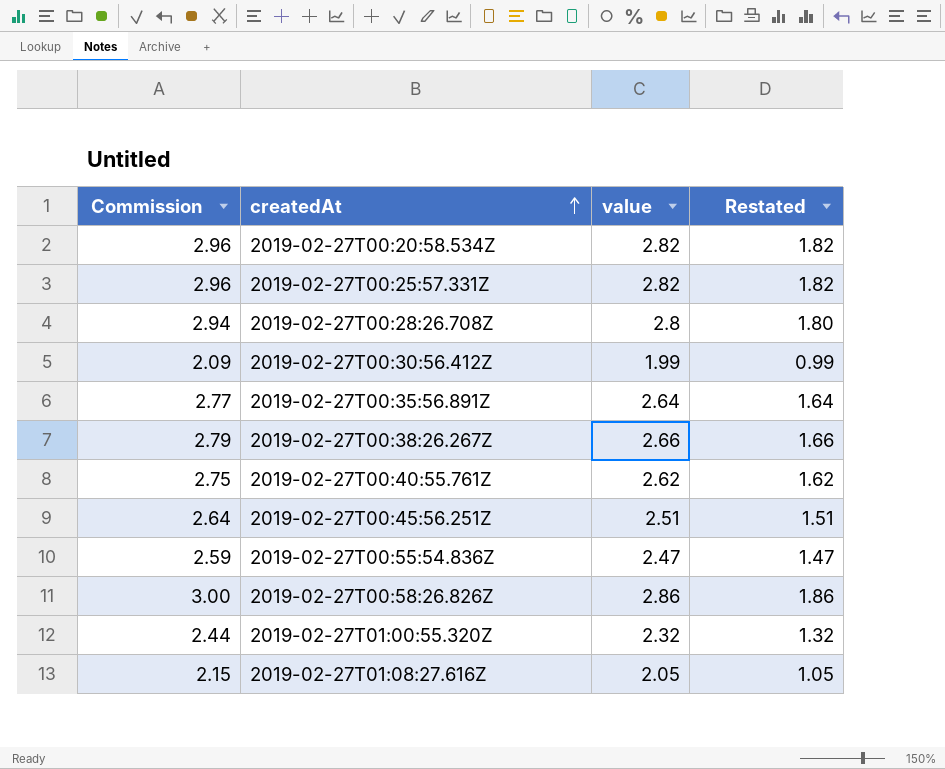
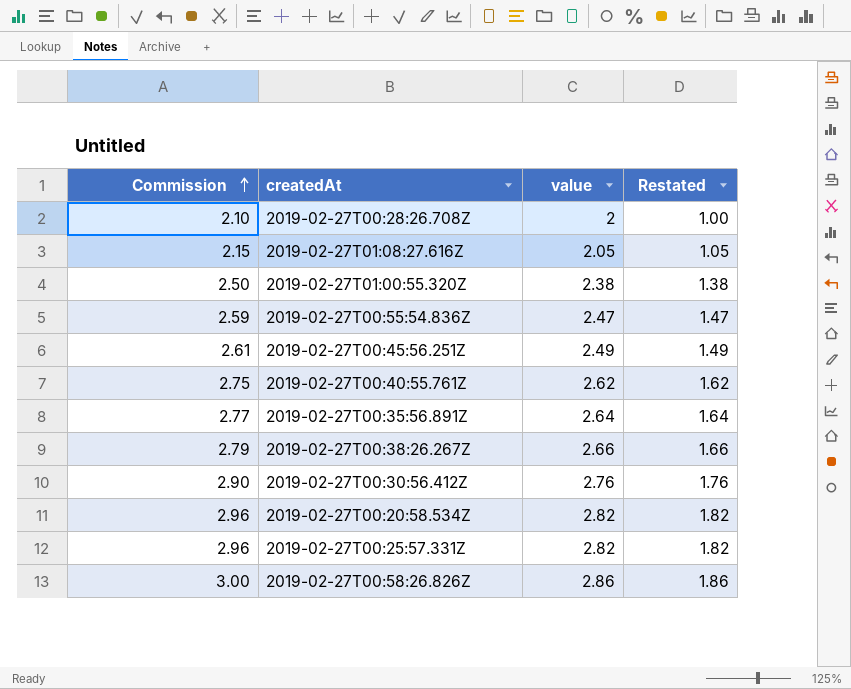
row order: createdAt ascending -> Commission ascending
2019-02-27T00:28:26.708Z | Commission: 2.94 -> 2.10
2019-02-27T00:28:26.708Z | value: 2.8 -> 2
2019-02-27T00:28:26.708Z | Restated: 1.80 -> 1.00
2019-02-27T01:00:55.320Z | Commission: 2.44 -> 2.50
2019-02-27T01:00:55.320Z | value: 2.32 -> 2.38
2019-02-27T01:00:55.320Z | Restated: 1.32 -> 1.38
2019-02-27T00:45:56.251Z | Commission: 2.64 -> 2.61
2019-02-27T00:45:56.251Z | value: 2.51 -> 2.49
2019-02-27T00:45:56.251Z | Restated: 1.51 -> 1.49
2019-02-27T00:30:56.412Z | Commission: 2.09 -> 2.90
2019-02-27T00:30:56.412Z | value: 1.99 -> 2.76
2019-02-27T00:30:56.412Z | Restated: 0.99 -> 1.76

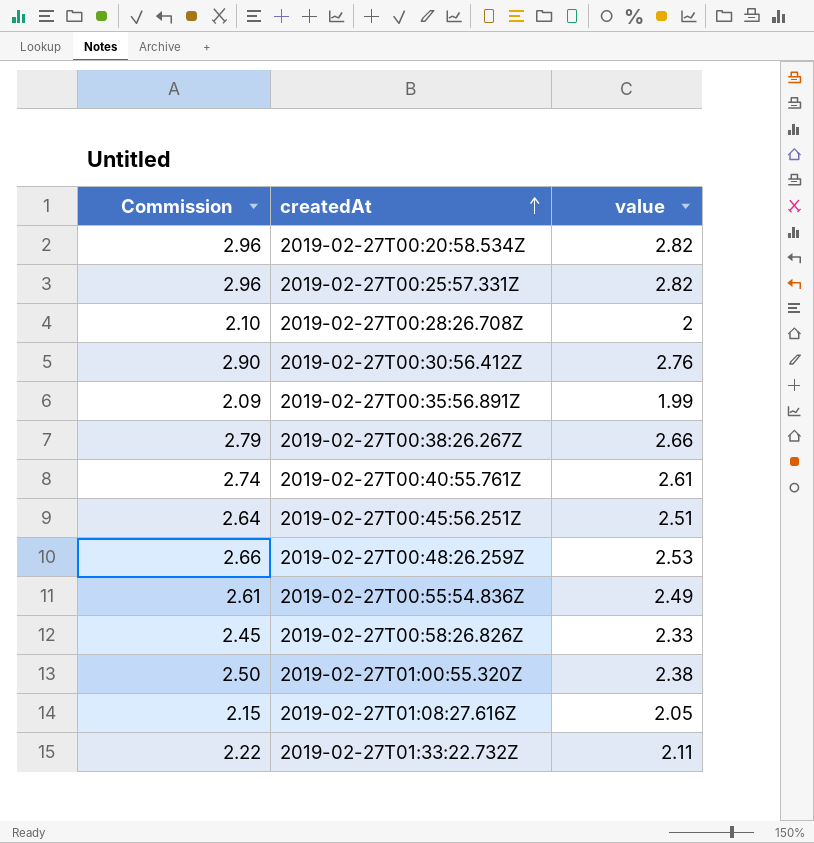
row order: Commission ascending -> createdAt ascending
column Restated | formula: [value] - 1 -> none
2019-02-27T00:35:56.891Z | Commission: 2.77 -> 2.09
2019-02-27T00:35:56.891Z | value: 2.64 -> 1.99
2019-02-27T00:40:55.761Z | Commission: 2.75 -> 2.74
2019-02-27T00:40:55.761Z | value: 2.62 -> 2.61
2019-02-27T00:45:56.251Z | Commission: 2.61 -> 2.64
2019-02-27T00:45:56.251Z | value: 2.49 -> 2.51
row 2019-02-27T00:48:26.259Z: none -> 2.66 | 2.53
2019-02-27T00:55:54.836Z | Commission: 2.59 -> 2.61
2019-02-27T00:55:54.836Z | value: 2.47 -> 2.49
2019-02-27T00:58:26.826Z | Commission: 3.00 -> 2.45
2019-02-27T00:58:26.826Z | value: 2.86 -> 2.33
row 2019-02-27T01:33:22.732Z: none -> 2.22 | 2.11

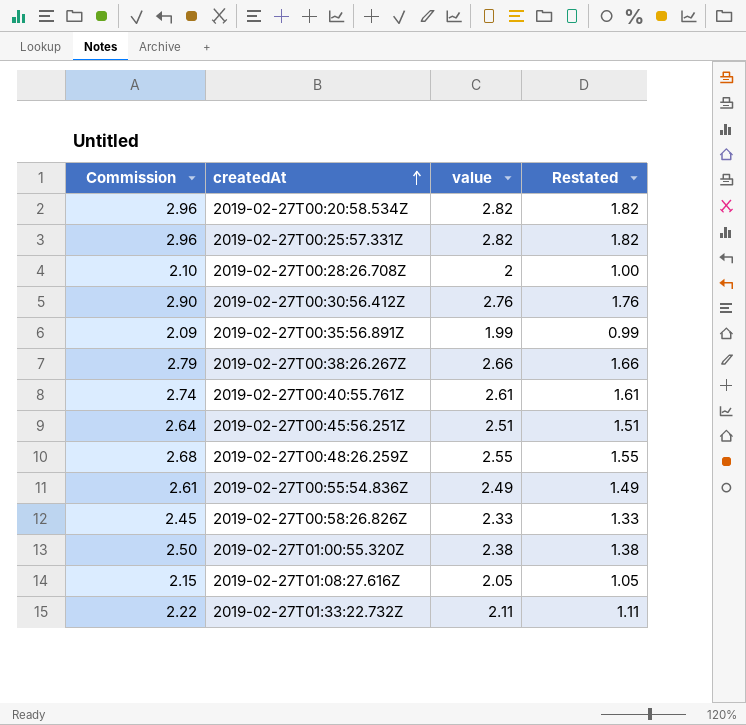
column Restated | formula: none -> [value] - 1
2019-02-27T00:48:26.259Z | Commission: 2.66 -> 2.68
2019-02-27T00:48:26.259Z | value: 2.53 -> 2.55

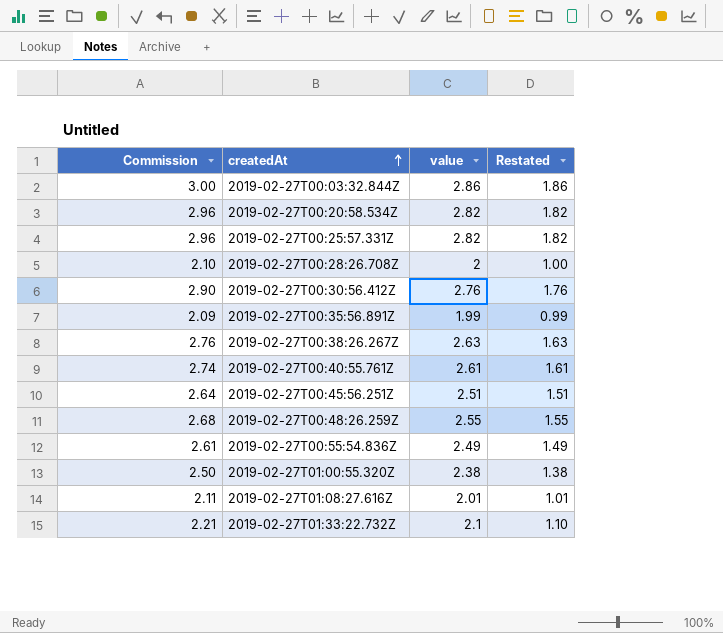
row 2019-02-27T00:58:26.826Z: 2.45 | 2.33 | 1.33 -> none
row 2019-02-27T00:03:32.844Z: none -> 3.00 | 2.86 | 1.86
2019-02-27T00:38:26.267Z | Commission: 2.79 -> 2.76
2019-02-27T00:38:26.267Z | value: 2.66 -> 2.63
2019-02-27T00:38:26.267Z | Restated: 1.66 -> 1.63
2019-02-27T01:08:27.616Z | Commission: 2.15 -> 2.11
2019-02-27T01:08:27.616Z | value: 2.05 -> 2.01
2019-02-27T01:08:27.616Z | Restated: 1.05 -> 1.01
2019-02-27T01:33:22.732Z | Commission: 2.22 -> 2.21
2019-02-27T01:33:22.732Z | value: 2.11 -> 2.1
2019-02-27T01:33:22.732Z | Restated: 1.11 -> 1.10

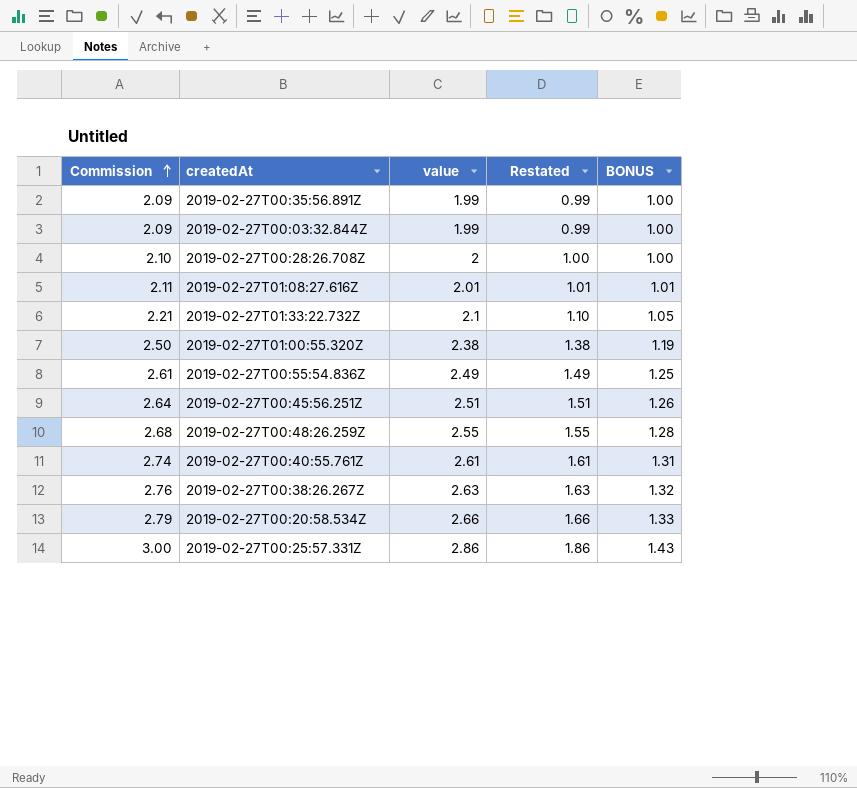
row order: createdAt ascending -> Commission ascending
column BONUS | formula: none -> [value] * 0.5
row 2019-02-27T00:30:56.412Z: 2.90 | 2.76 | 1.76 -> none
2019-02-27T00:03:32.844Z | Commission: 3.00 -> 2.09
2019-02-27T00:03:32.844Z | value: 2.86 -> 1.99
2019-02-27T00:03:32.844Z | Restated: 1.86 -> 0.99
2019-02-27T00:20:58.534Z | Commission: 2.96 -> 2.79
2019-02-27T00:20:58.534Z | value: 2.82 -> 2.66
2019-02-27T00:20:58.534Z | Restated: 1.82 -> 1.66
2019-02-27T00:25:57.331Z | Commission: 2.96 -> 3.00
2019-02-27T00:25:57.331Z | value: 2.82 -> 2.86
2019-02-27T00:25:57.331Z | Restated: 1.82 -> 1.86

